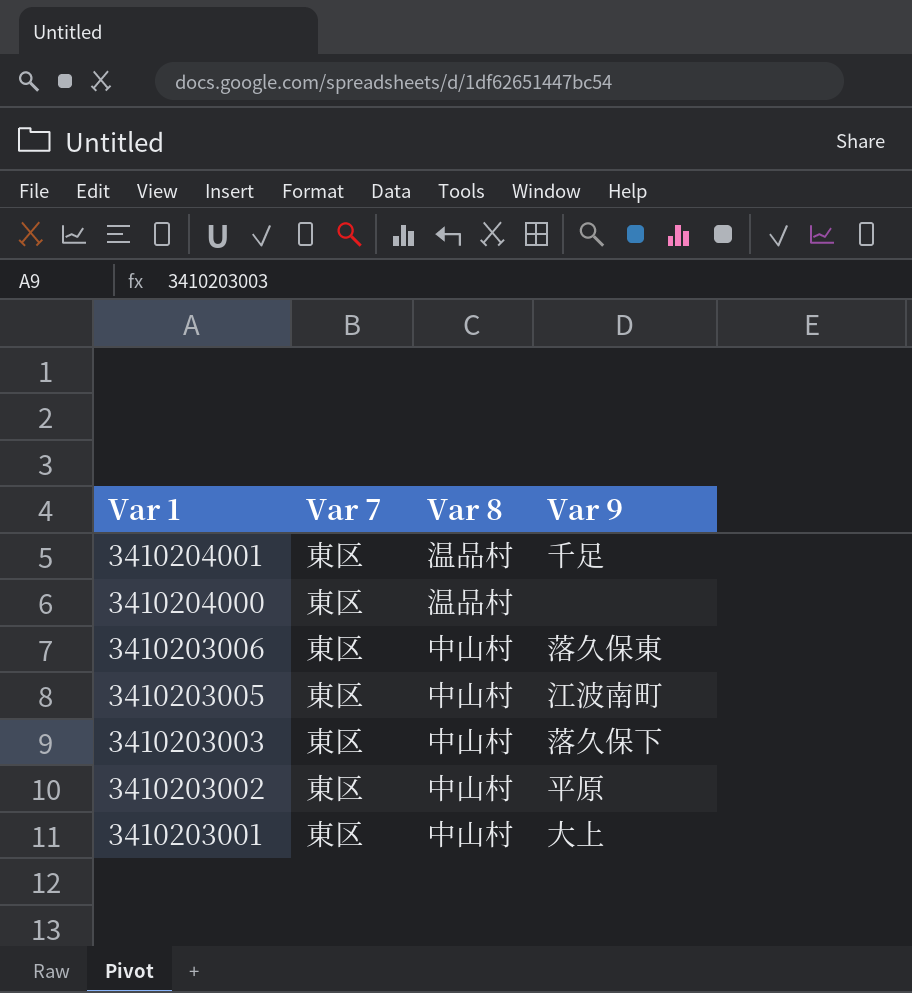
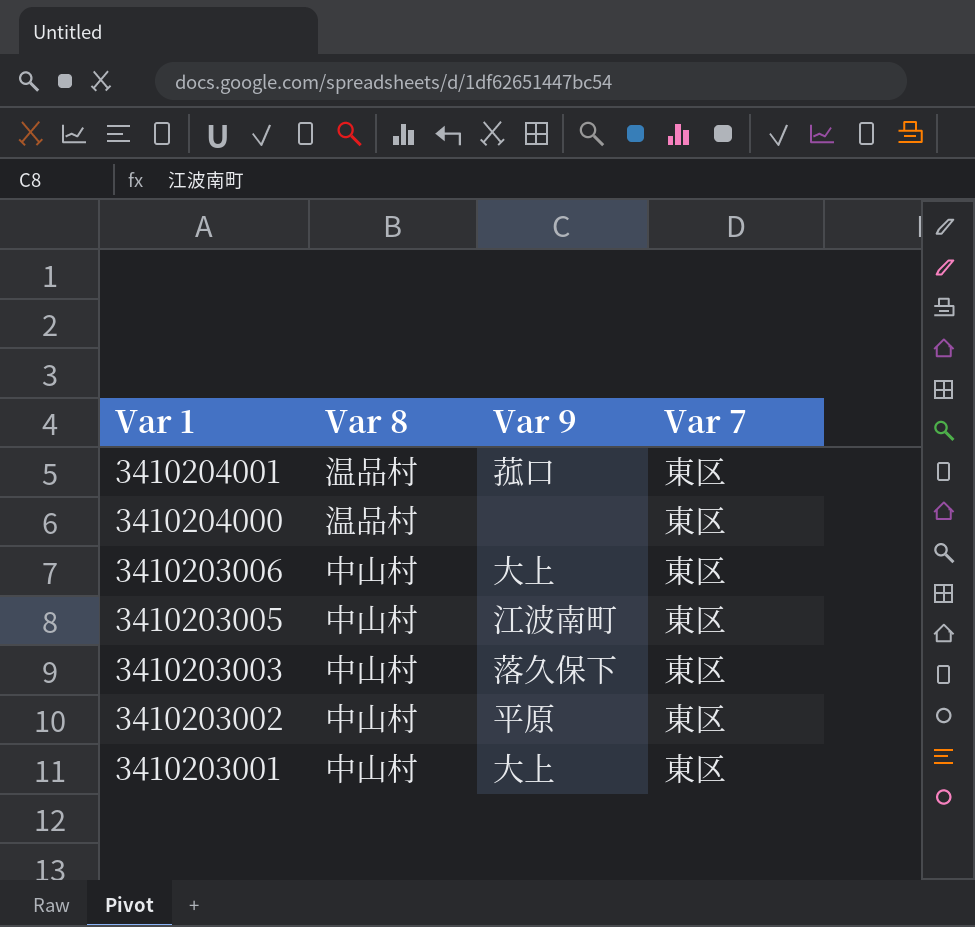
column Var 7 | position: 2 -> 4
3410204001 | Var 9: 千足 -> 菰口
3410203006 | Var 9: 落久保東 -> 大上

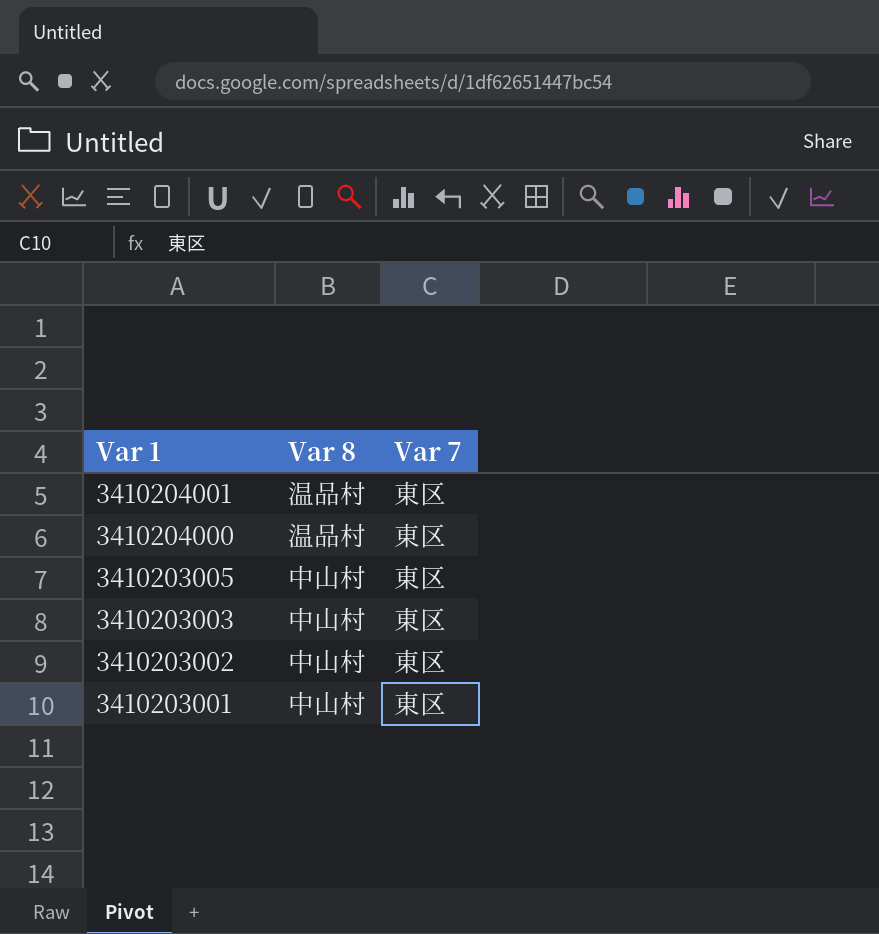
column Var 9 | position: 3 -> none
row 3410203006: 中山村 | 大上 | 東区 -> none

